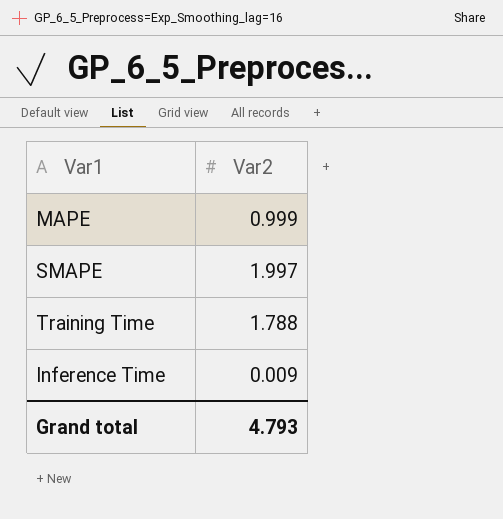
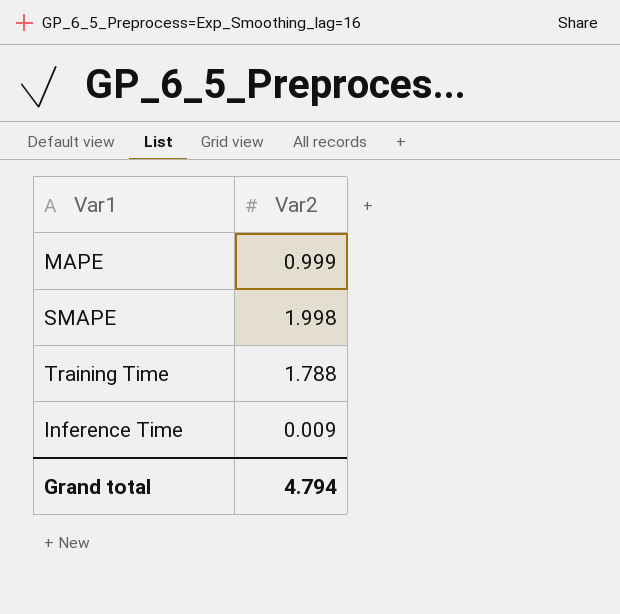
SMAPE | Var2: 1.997 -> 1.998
Grand total | Var2: 4.793 -> 4.794

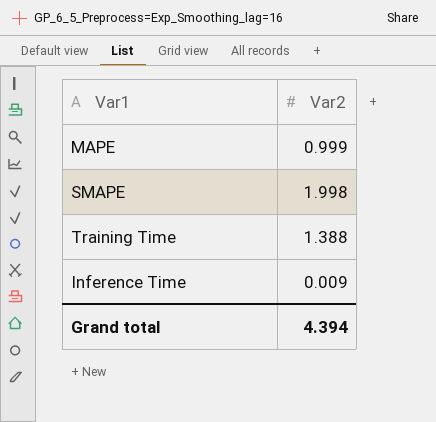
Training Time | Var2: 1.788 -> 1.388
Grand total | Var2: 4.794 -> 4.394

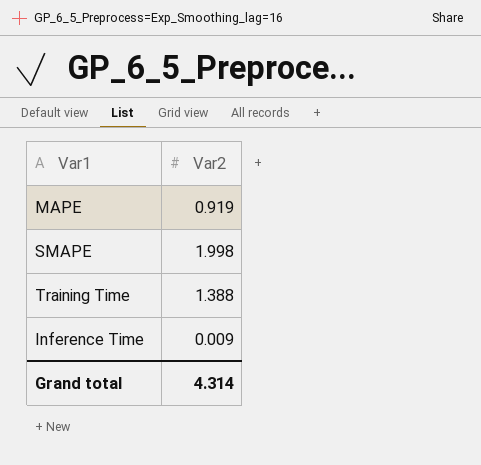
MAPE | Var2: 0.999 -> 0.919
Grand total | Var2: 4.394 -> 4.314

